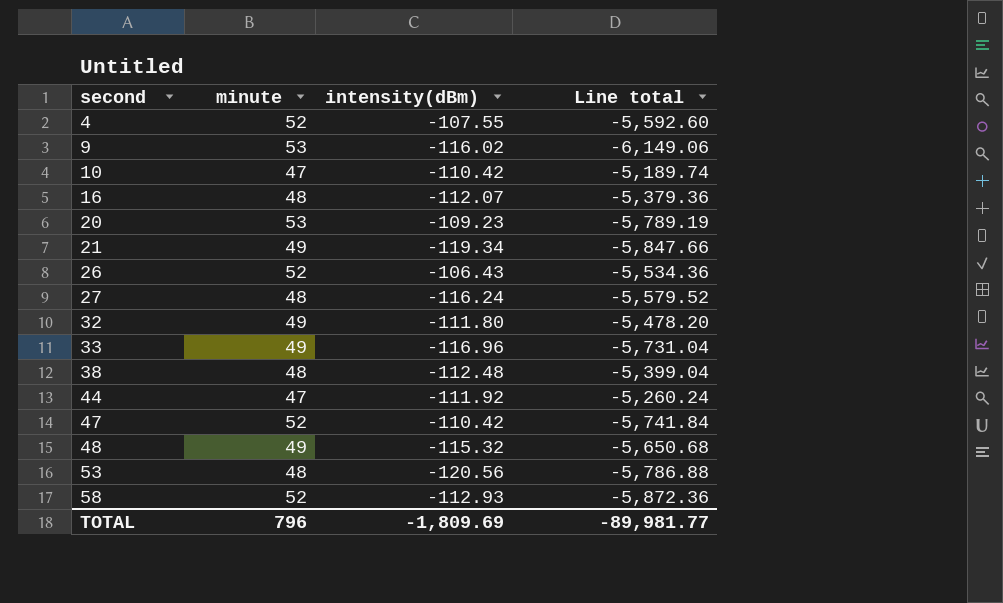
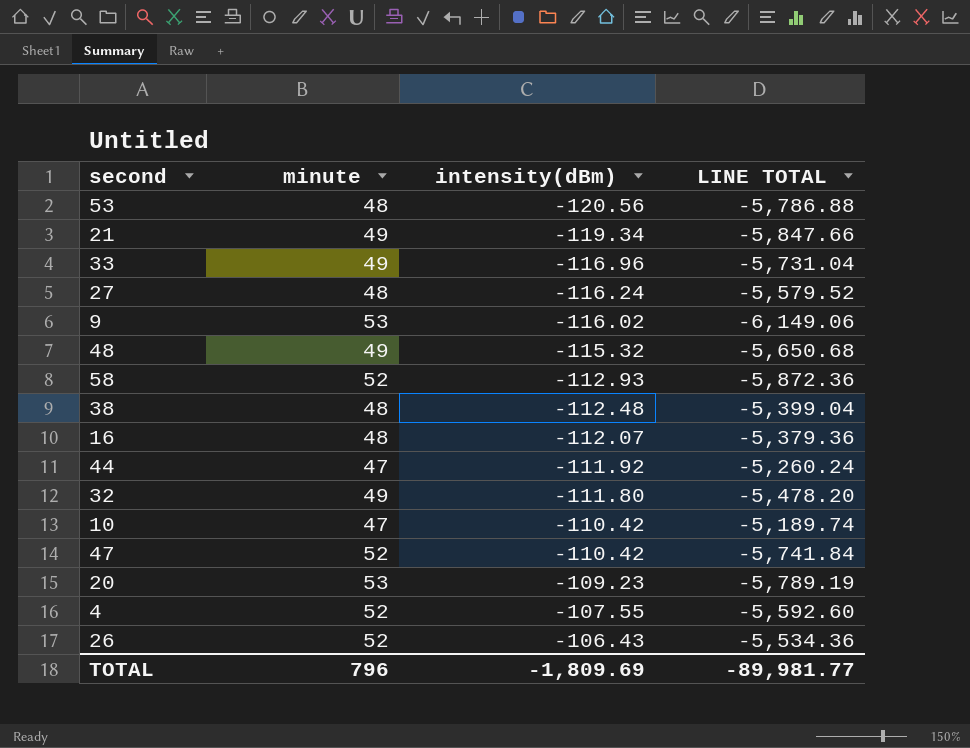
row order: second ascending -> intensity(dBm) ascending
column name: Line total -> LINE TOTAL

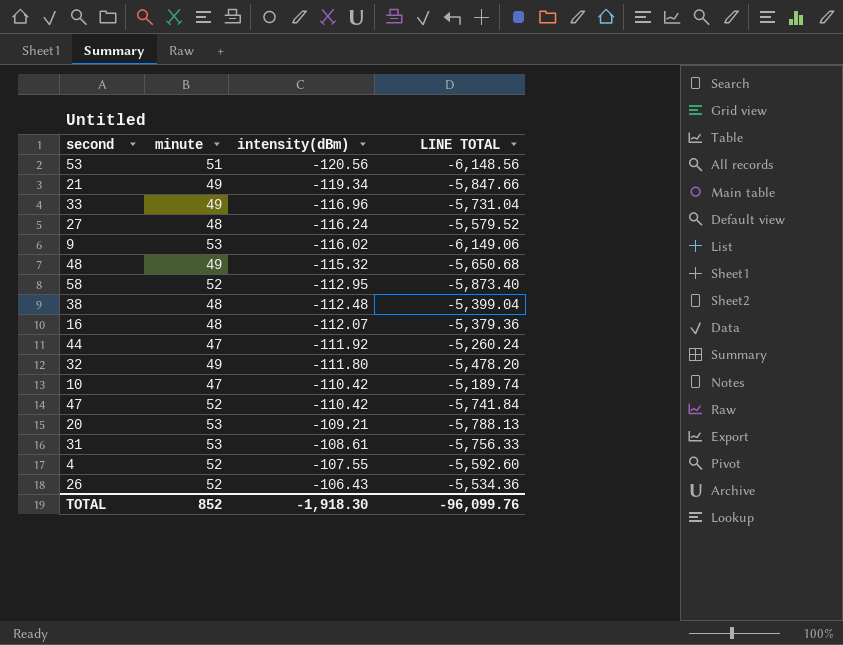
53 | minute: 48 -> 51
53 | LINE TOTAL: -5,786.88 -> -6,148.56
58 | intensity(dBm): -112.93 -> -112.95
58 | LINE TOTAL: -5,872.36 -> -5,873.40
20 | intensity(dBm): -109.23 -> -109.21
20 | LINE TOTAL: -5,789.19 -> -5,788.13
row 31: none -> 53 | -108.61 | -5,756.33
TOTAL | minute: 796 -> 852
TOTAL | intensity(dBm): -1,809.69 -> -1,918.30
TOTAL | LINE TOTAL: -89,981.77 -> -96,099.76

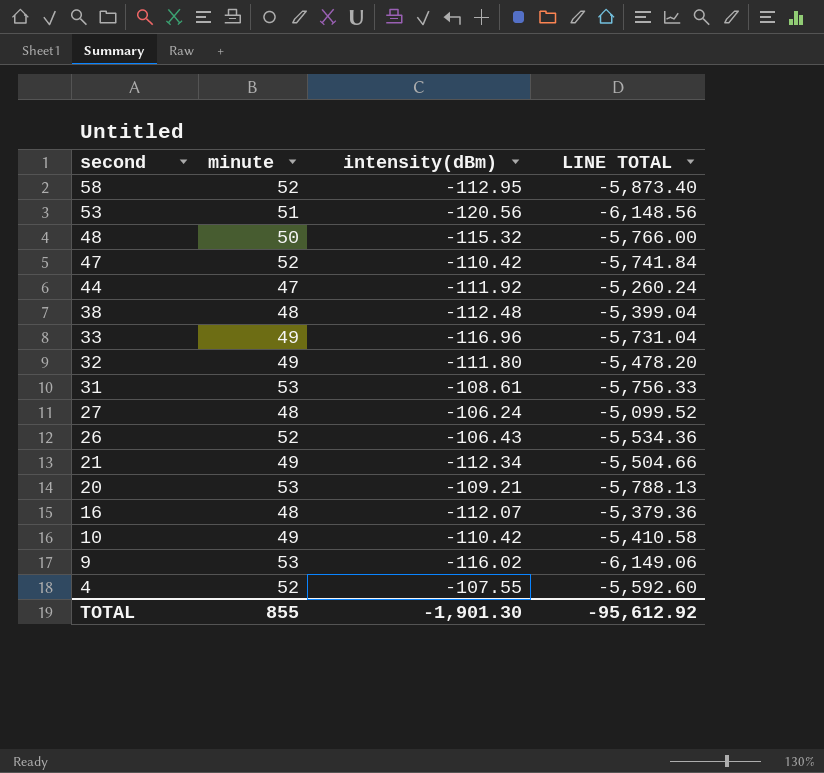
row order: intensity(dBm) ascending -> second descending
48 | minute: 49 -> 50
48 | LINE TOTAL: -5,650.68 -> -5,766.00
27 | intensity(dBm): -116.24 -> -106.24
27 | LINE TOTAL: -5,579.52 -> -5,099.52
21 | intensity(dBm): -119.34 -> -112.34
21 | LINE TOTAL: -5,847.66 -> -5,504.66
10 | minute: 47 -> 49
10 | LINE TOTAL: -5,189.74 -> -5,410.58
TOTAL | minute: 852 -> 855
TOTAL | intensity(dBm): -1,918.30 -> -1,901.30
TOTAL | LINE TOTAL: -96,099.76 -> -95,612.92

